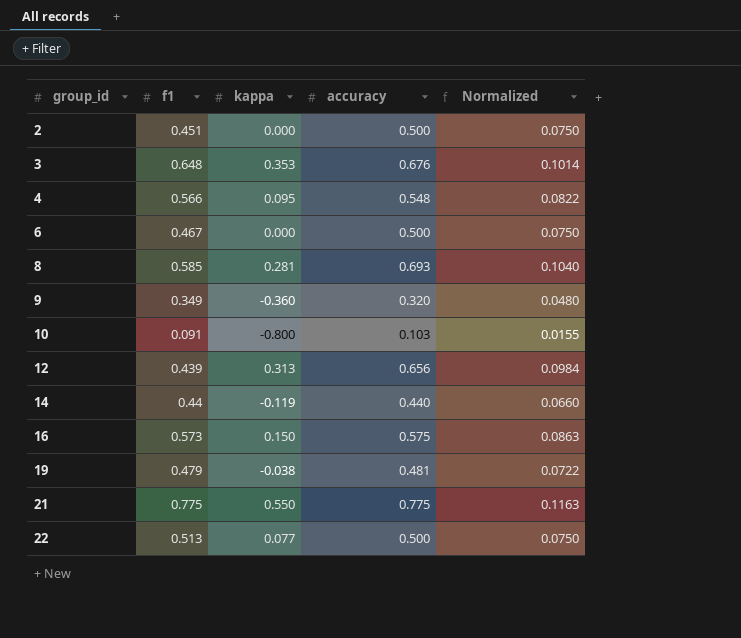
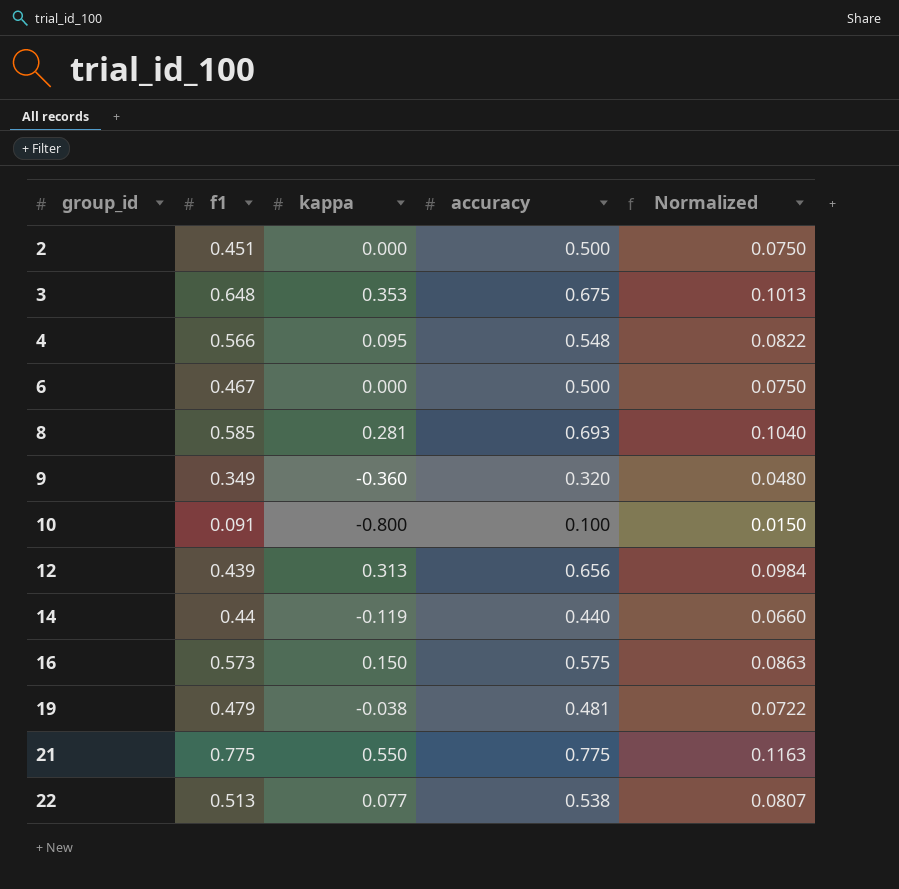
3 | accuracy: 0.676 -> 0.675
3 | Normalized: 0.1014 -> 0.1013
10 | accuracy: 0.103 -> 0.100
10 | Normalized: 0.0155 -> 0.0150
22 | accuracy: 0.500 -> 0.538
22 | Normalized: 0.0750 -> 0.0807

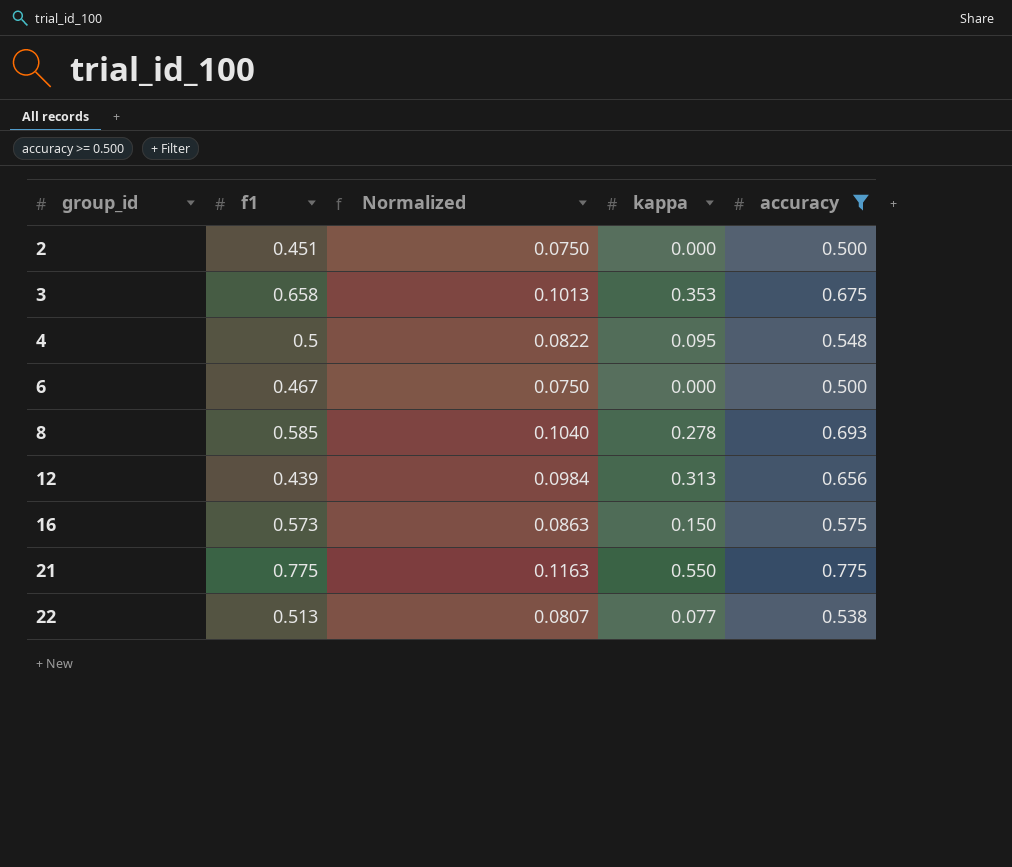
filter: none -> accuracy >= 0.500
column Normalized | position: 5 -> 3
3 | f1: 0.648 -> 0.658
4 | f1: 0.566 -> 0.5
8 | kappa: 0.281 -> 0.278

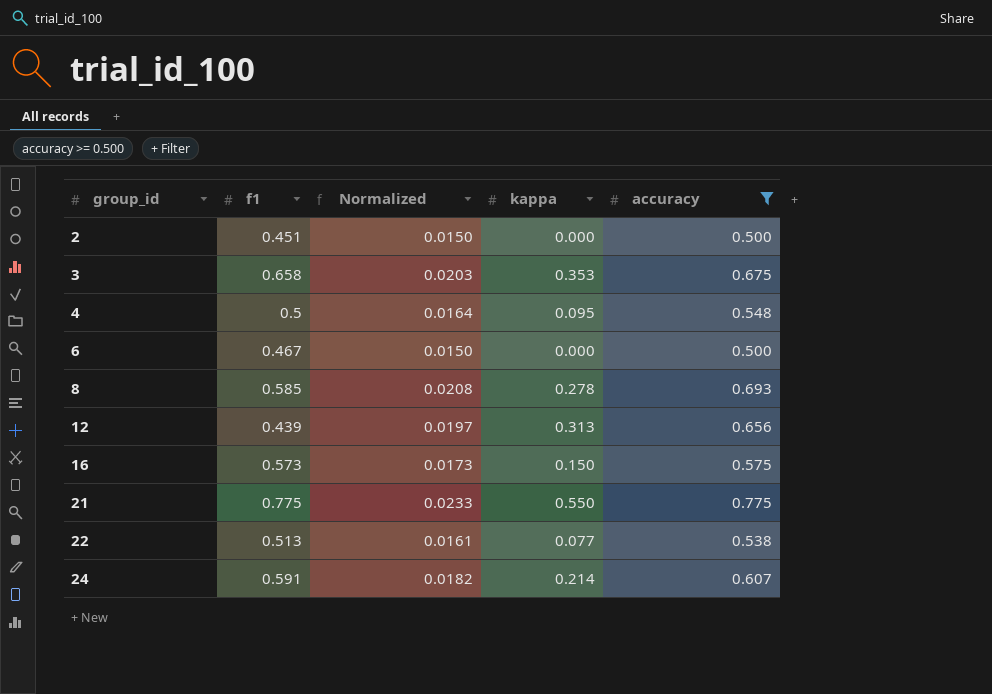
column Normalized | formula: [accuracy] * 0.15 -> [accuracy] * 0.03
row 24: none -> 0.591 | 0.0182 | 0.214 | 0.607

